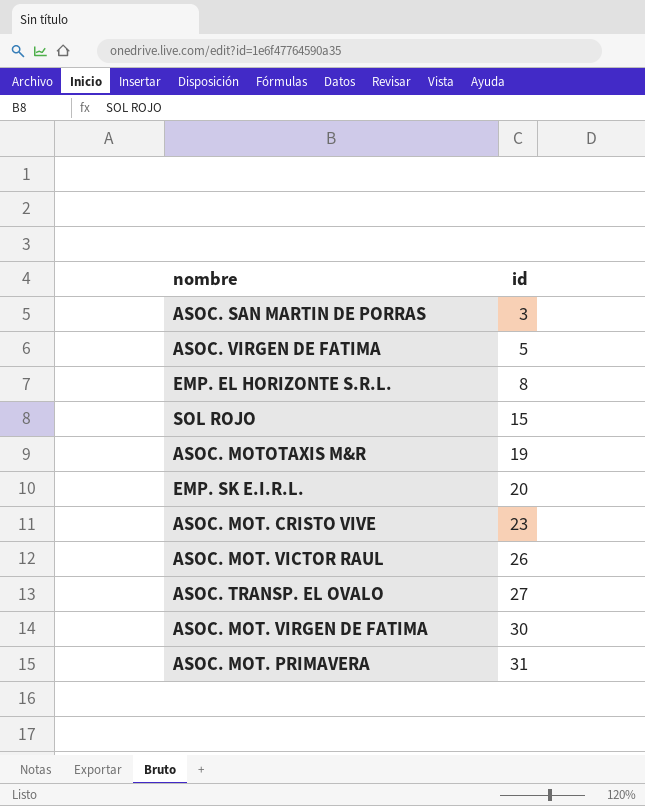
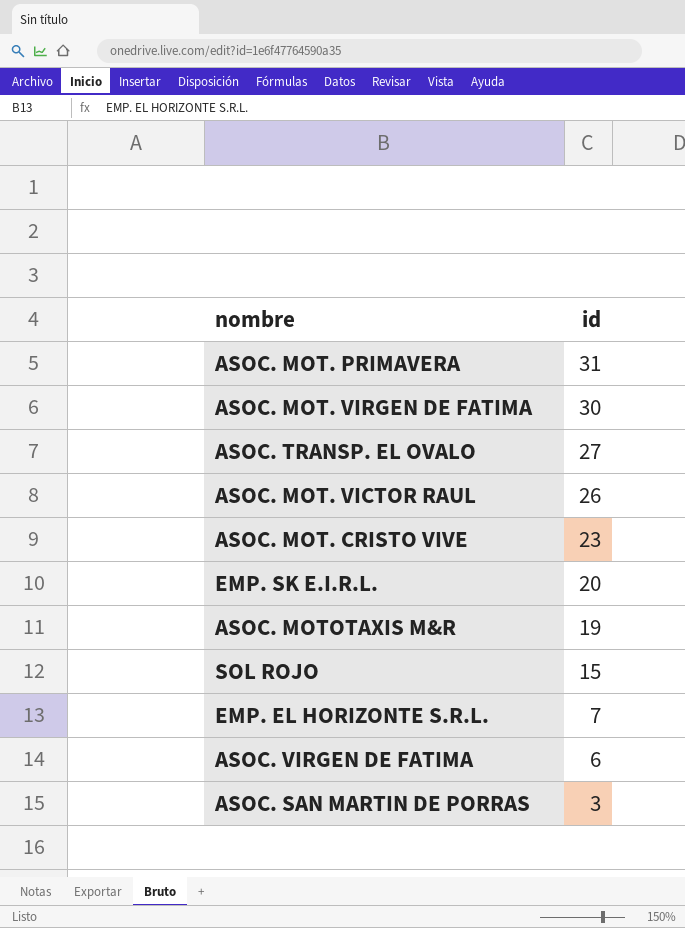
row order: id ascending -> id descending
EMP. EL HORIZONTE S.R.L. | id: 8 -> 7
ASOC. VIRGEN DE FATIMA | id: 5 -> 6

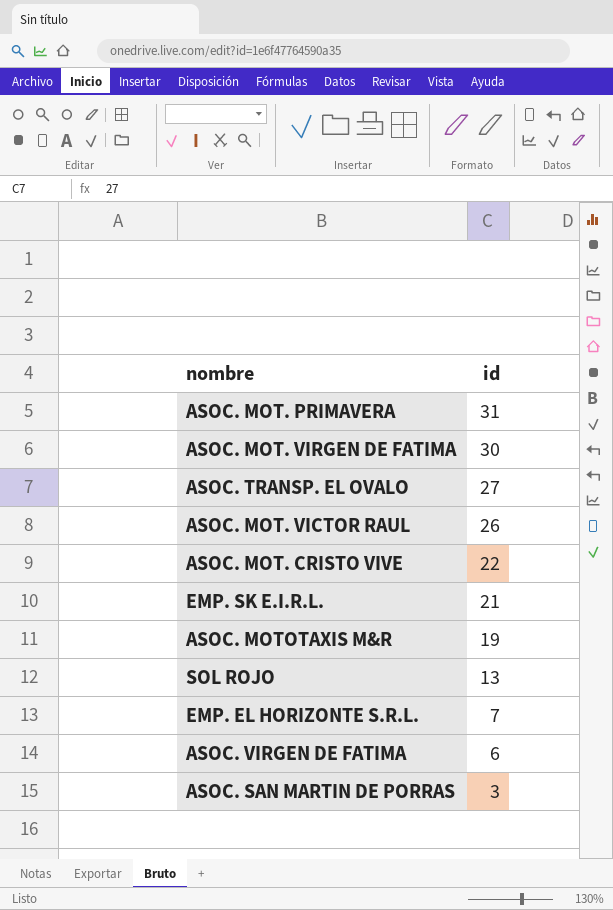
ASOC. MOT. CRISTO VIVE | id: 23 -> 22
EMP. SK E.I.R.L. | id: 20 -> 21
SOL ROJO | id: 15 -> 13

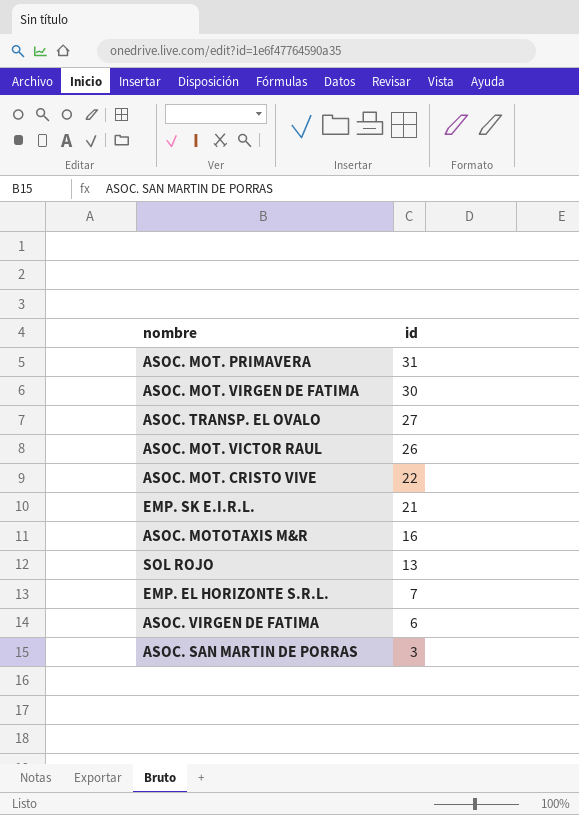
ASOC. MOTOTAXIS M&R | id: 19 -> 16

